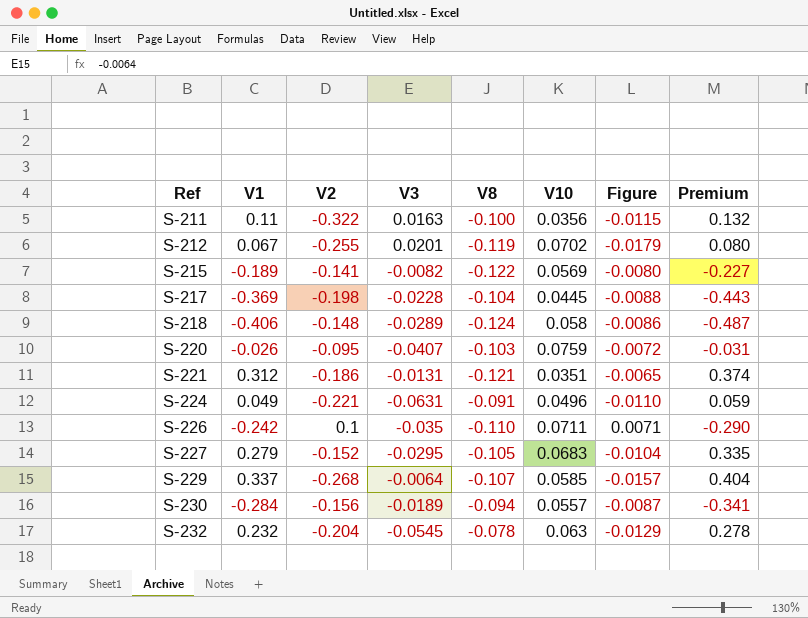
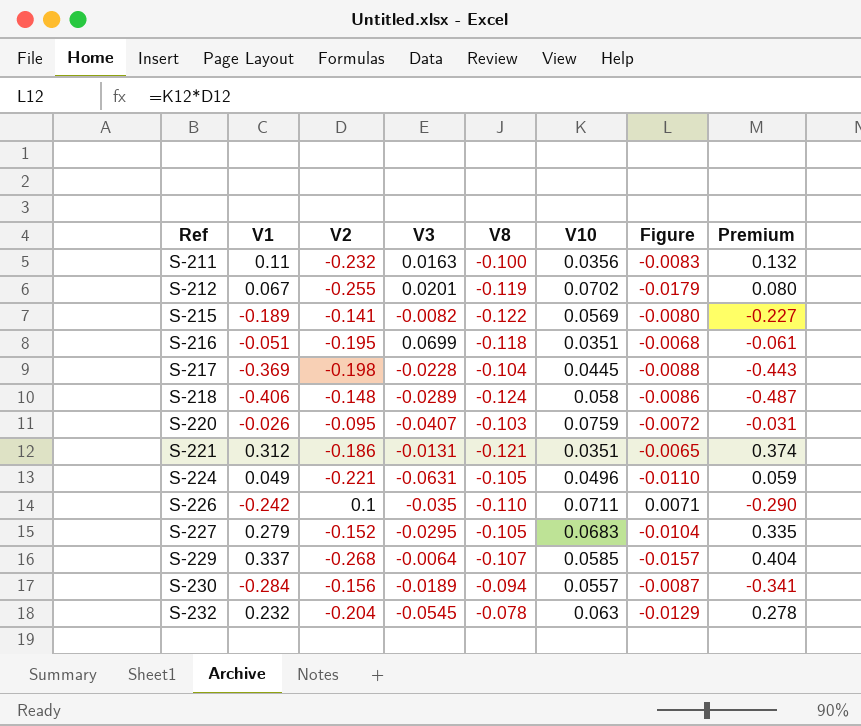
S-211 | V2: -0.322 -> -0.232
S-211 | Figure: -0.0115 -> -0.0083
row S-216: none -> -0.051 | -0.195 | 0.0699 | -0.118 | 0.0351 | -0.0068 | -0.061
S-224 | V8: -0.091 -> -0.105

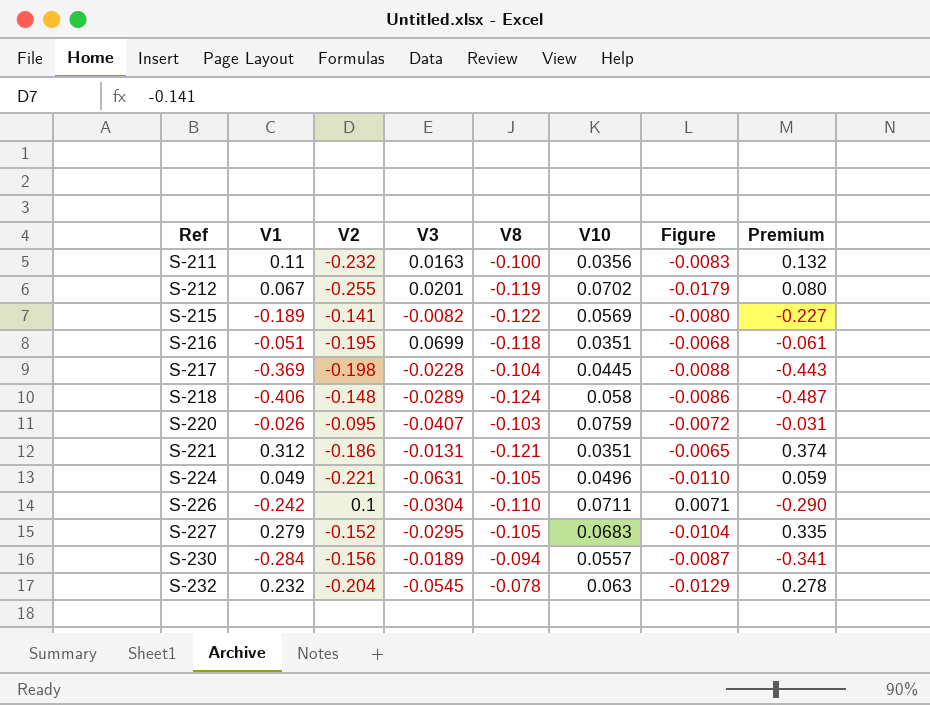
row S-229: 0.337 | -0.268 | -0.0064 | -0.107 | 0.0585 | -0.0157 | 0.404 -> none
S-226 | V3: -0.035 -> -0.0304

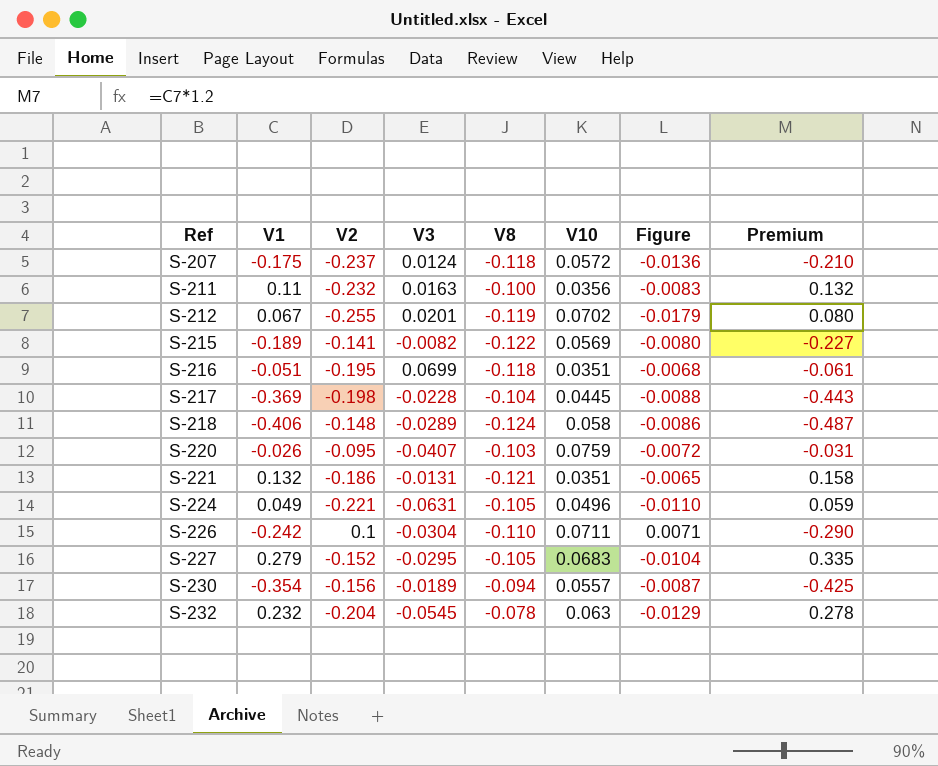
row S-207: none -> -0.175 | -0.237 | 0.0124 | -0.118 | 0.0572 | -0.0136 | -0.210
S-221 | V1: 0.312 -> 0.132
S-221 | Premium: 0.374 -> 0.158
S-230 | V1: -0.284 -> -0.354
S-230 | Premium: -0.341 -> -0.425

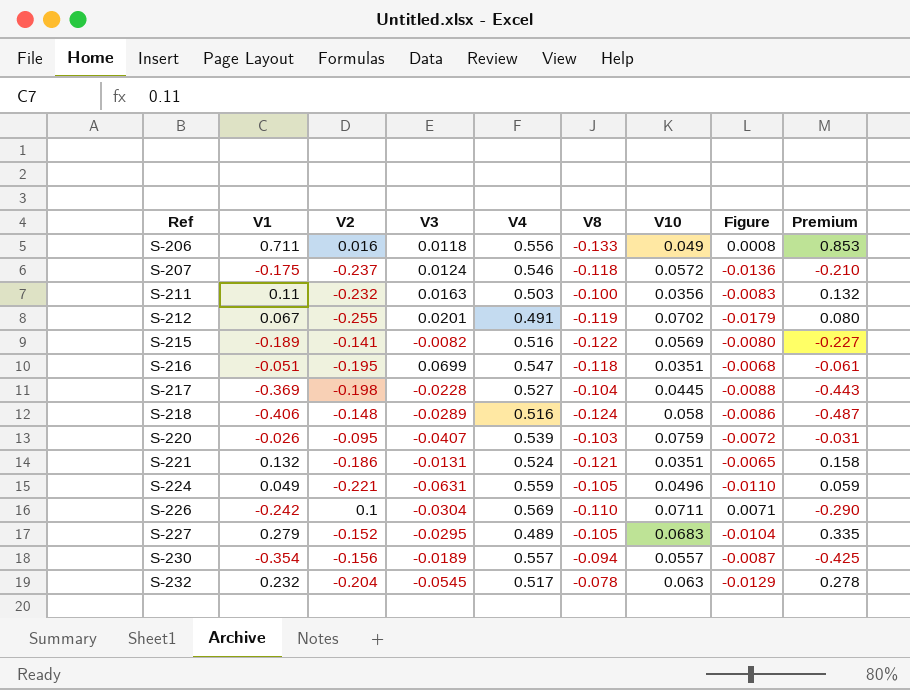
column V4 | position: none -> 5
row S-206: none -> 0.711 | 0.016 | 0.0118 | 0.556 | -0.133 | 0.049 | 0.0008 | 0.853

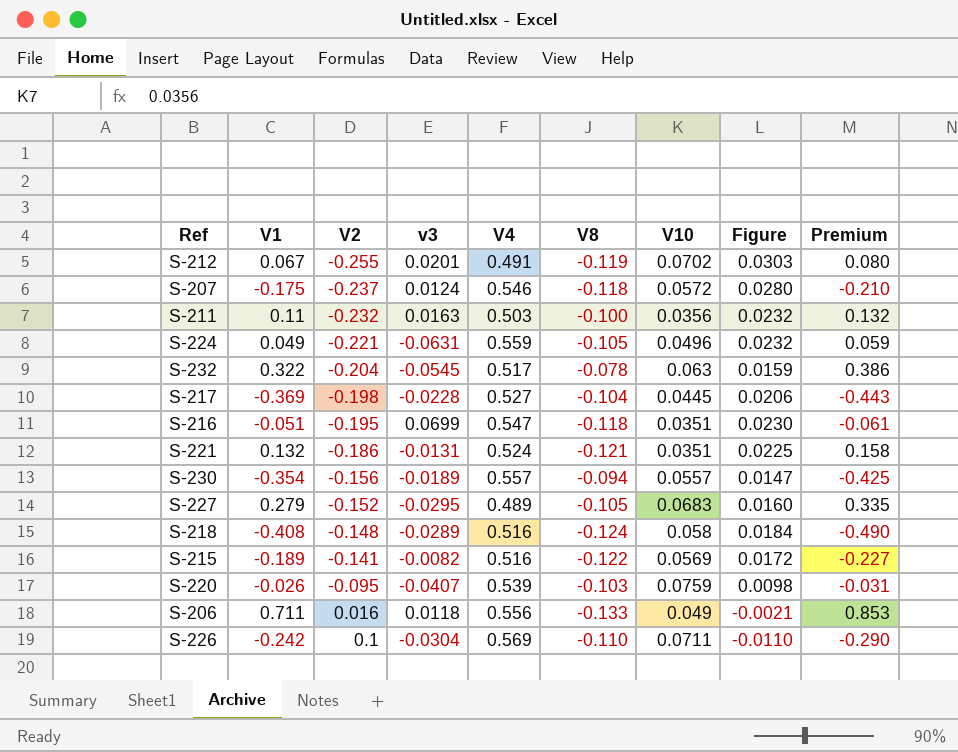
row order: Ref ascending -> V2 ascending
column name: V3 -> v3
column Figure | formula: [V2] * [V10] -> [V2] * [V8]
S-232 | V1: 0.232 -> 0.322
S-232 | Premium: 0.278 -> 0.386
S-218 | V1: -0.406 -> -0.408
S-218 | Premium: -0.487 -> -0.490

